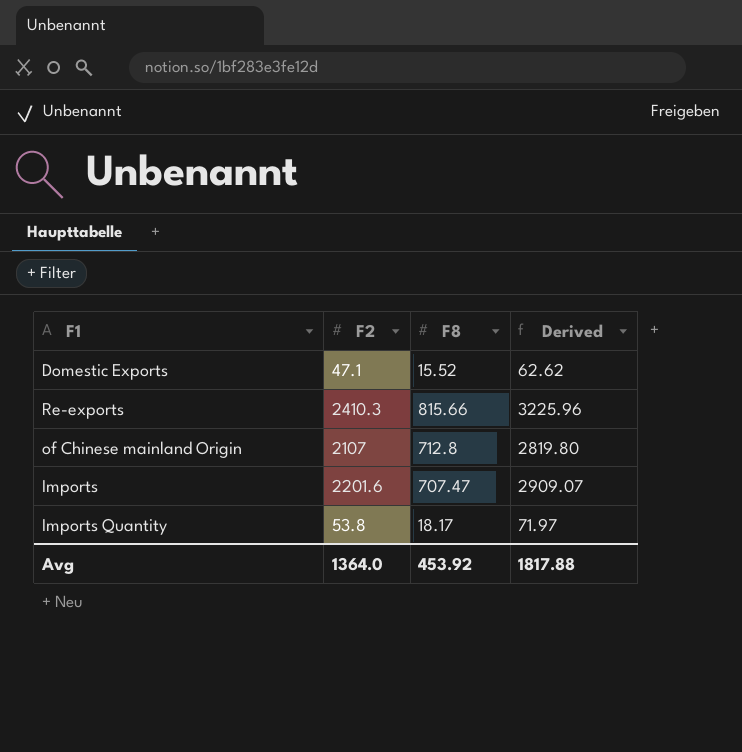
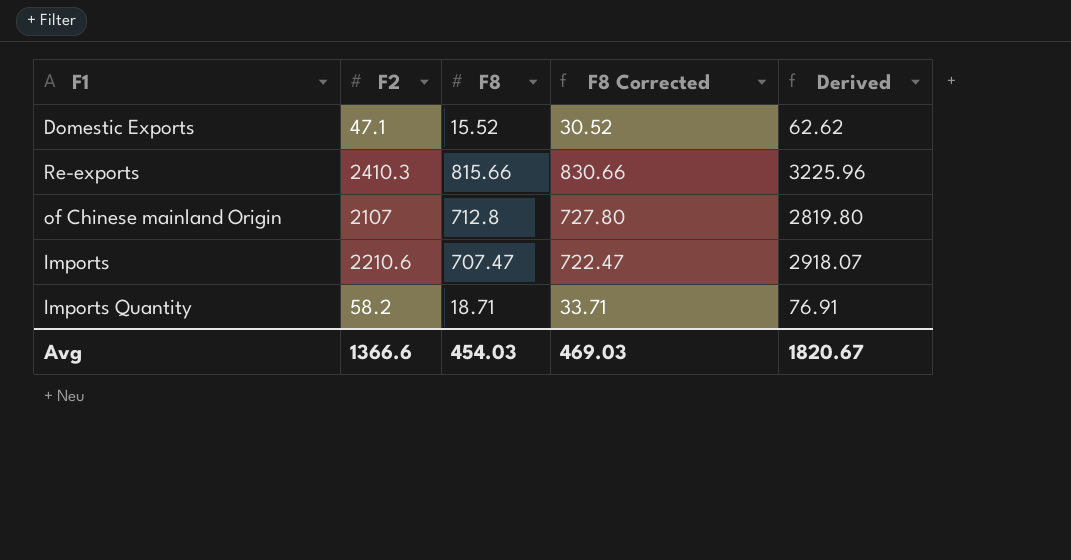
column F8 Corrected | formula: none -> [F8] + 15
Imports | F2: 2201.6 -> 2210.6
Imports | Derived: 2909.07 -> 2918.07
Imports Quantity | F2: 53.8 -> 58.2
Imports Quantity | F8: 18.17 -> 18.71
Imports Quantity | Derived: 71.97 -> 76.91
Avg | F2: 1364.0 -> 1366.6
Avg | F8: 453.92 -> 454.03
Avg | Derived: 1817.88 -> 1820.67

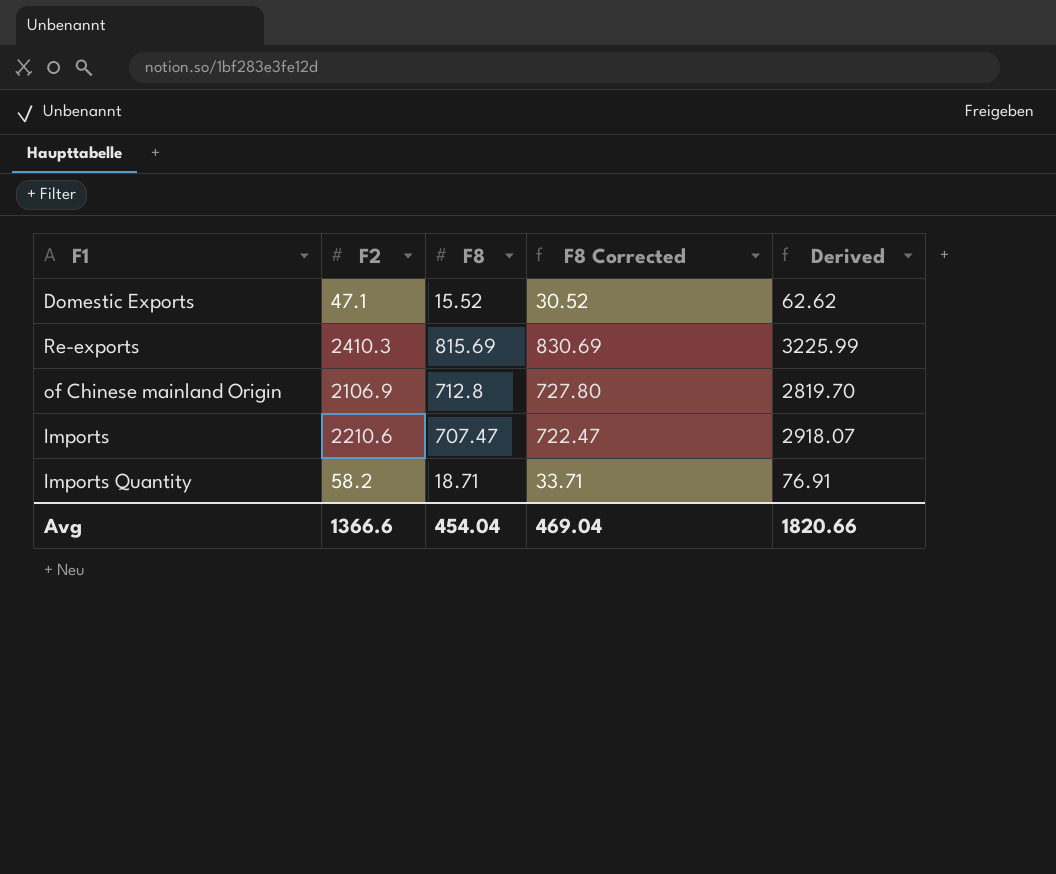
Re-exports | F8: 815.66 -> 815.69
Re-exports | F8 Corrected: 830.66 -> 830.69
Re-exports | Derived: 3225.96 -> 3225.99
of Chinese mainland Origin | F2: 2107 -> 2106.9
of Chinese mainland Origin | Derived: 2819.80 -> 2819.70
Avg | F8: 454.03 -> 454.04
Avg | F8 Corrected: 469.03 -> 469.04
Avg | Derived: 1820.67 -> 1820.66

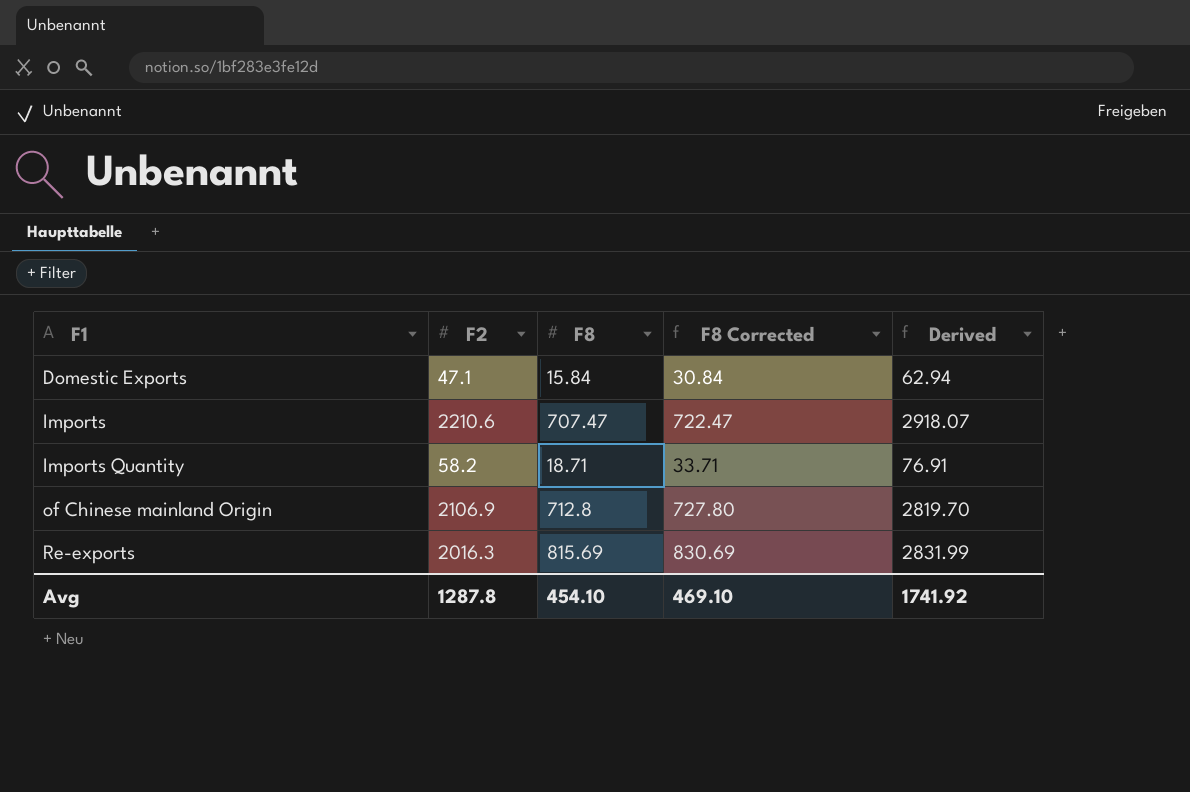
row order: none -> F1 ascending
Domestic Exports | F8: 15.52 -> 15.84
Domestic Exports | F8 Corrected: 30.52 -> 30.84
Domestic Exports | Derived: 62.62 -> 62.94
Re-exports | F2: 2410.3 -> 2016.3
Re-exports | Derived: 3225.99 -> 2831.99
Avg | F2: 1366.6 -> 1287.8
Avg | F8: 454.04 -> 454.10
Avg | F8 Corrected: 469.04 -> 469.10
Avg | Derived: 1820.66 -> 1741.92

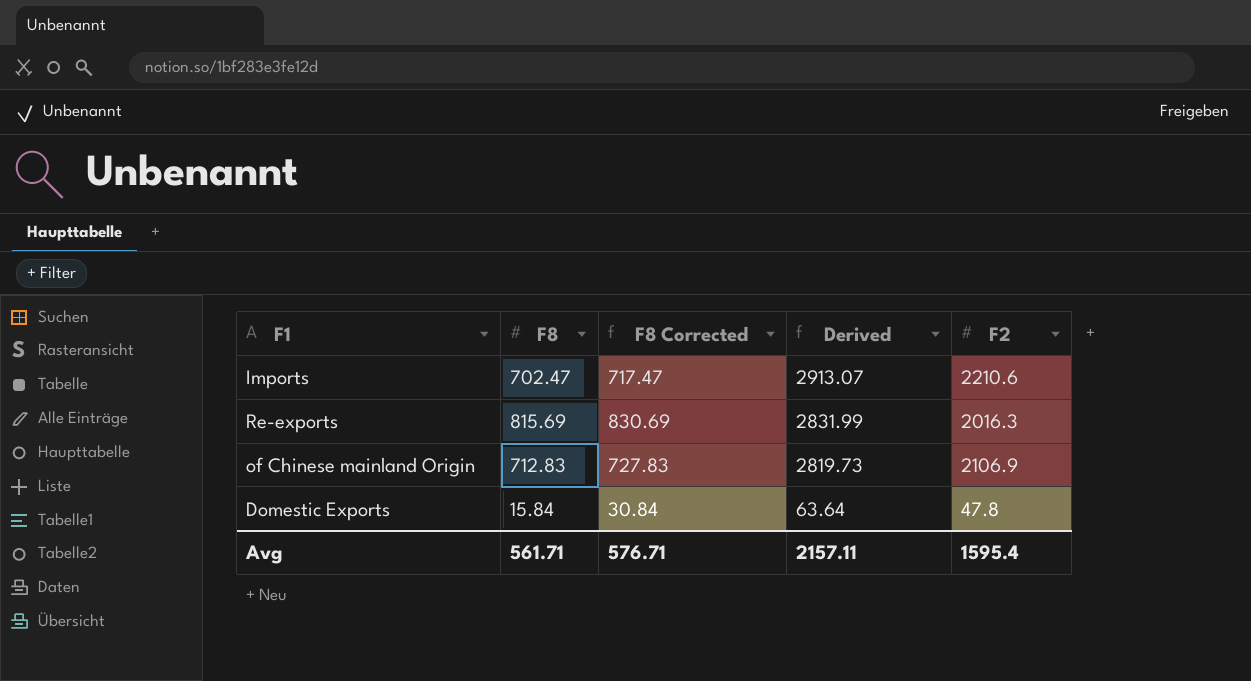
row order: F1 ascending -> Derived descending
column F2 | position: 2 -> 5
row Imports Quantity: 58.2 | 18.71 | 33.71 | 76.91 -> none
Imports | F8: 707.47 -> 702.47
Imports | F8 Corrected: 722.47 -> 717.47
Imports | Derived: 2918.07 -> 2913.07
of Chinese mainland Origin | F8: 712.8 -> 712.83
of Chinese mainland Origin | F8 Corrected: 727.80 -> 727.83
of Chinese mainland Origin | Derived: 2819.70 -> 2819.73
Domestic Exports | Derived: 62.94 -> 63.64
Domestic Exports | F2: 47.1 -> 47.8
Avg | F8: 454.10 -> 561.71
Avg | F8 Corrected: 469.10 -> 576.71
Avg | Derived: 1741.92 -> 2157.11
Avg | F2: 1287.8 -> 1595.4

